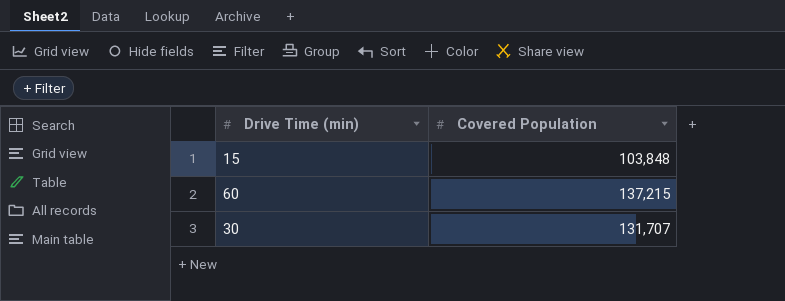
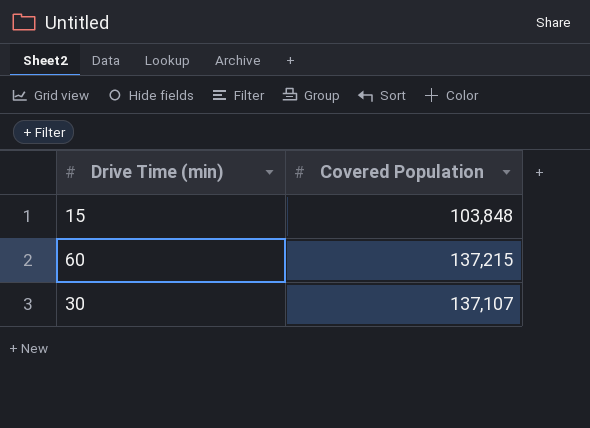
30 | Covered Population: 131,707 -> 137,107

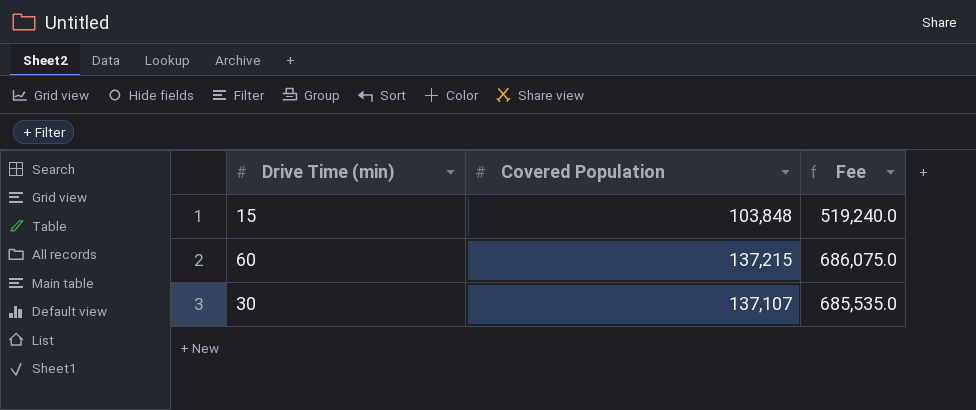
column Fee | formula: none -> [Covered Population] * 5

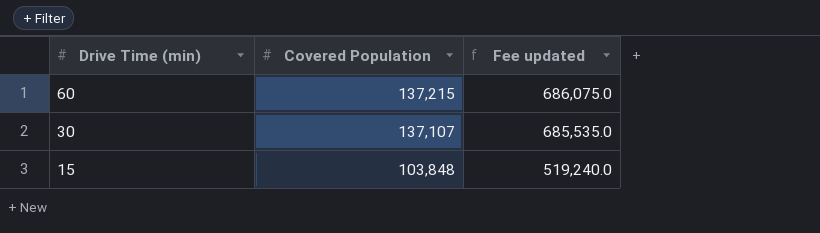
row order: none -> Drive Time (min) descending
column name: Fee -> Fee updated

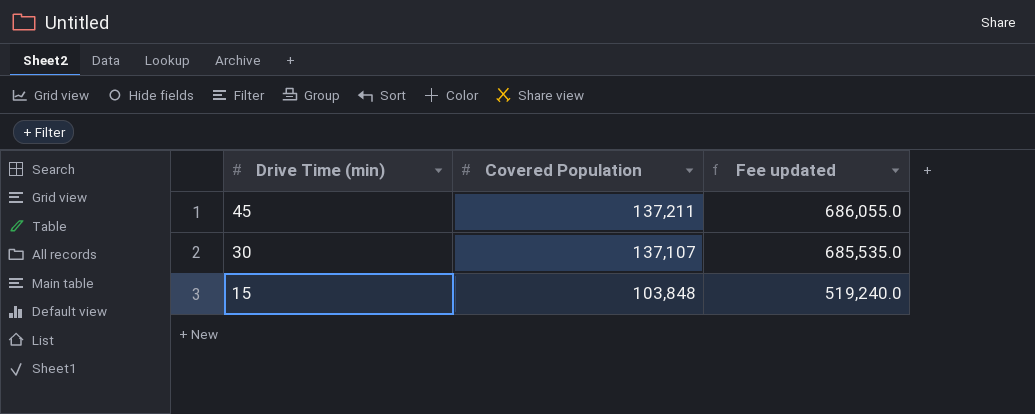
row 60: 137,215 | 686,075.0 -> none
row 45: none -> 137,211 | 686,055.0

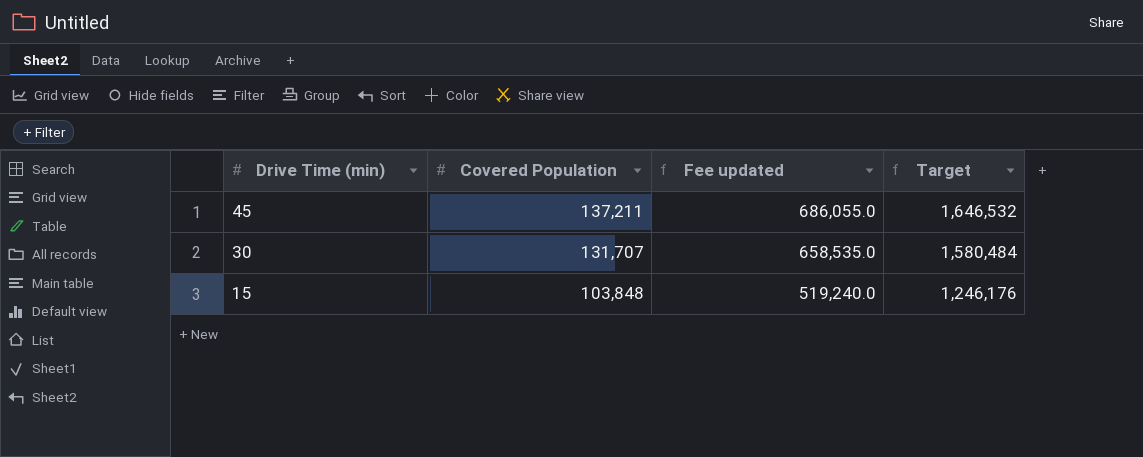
column Target | formula: none -> [Covered Population] * 12
30 | Covered Population: 137,107 -> 131,707
30 | Fee updated: 685,535.0 -> 658,535.0

